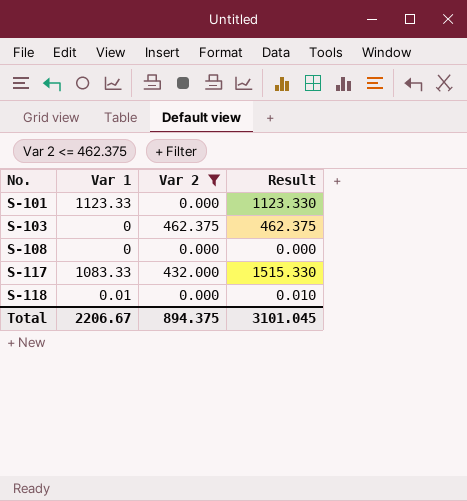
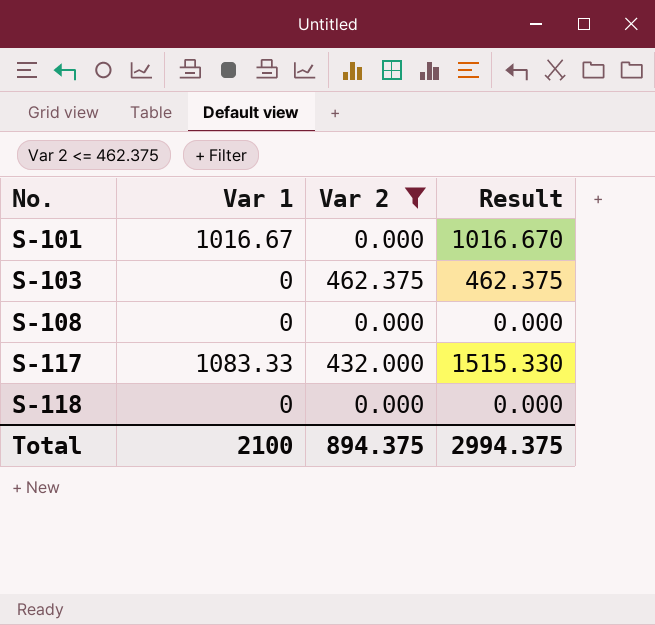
S-101 | Var 1: 1123.33 -> 1016.67
S-101 | Result: 1123.330 -> 1016.670
S-118 | Var 1: 0.01 -> 0
S-118 | Result: 0.010 -> 0.000
Total | Var 1: 2206.67 -> 2100
Total | Result: 3101.045 -> 2994.375

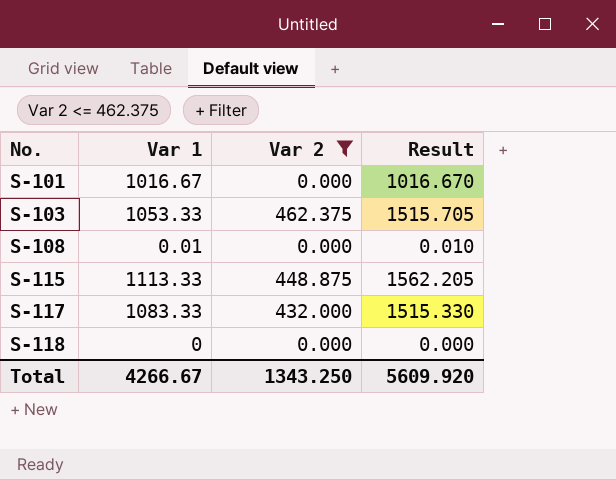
S-103 | Var 1: 0 -> 1053.33
S-103 | Result: 462.375 -> 1515.705
S-108 | Var 1: 0 -> 0.01
S-108 | Result: 0.000 -> 0.010
row S-115: none -> 1113.33 | 448.875 | 1562.205
Total | Var 1: 2100 -> 4266.67
Total | Var 2: 894.375 -> 1343.250
Total | Result: 2994.375 -> 5609.920

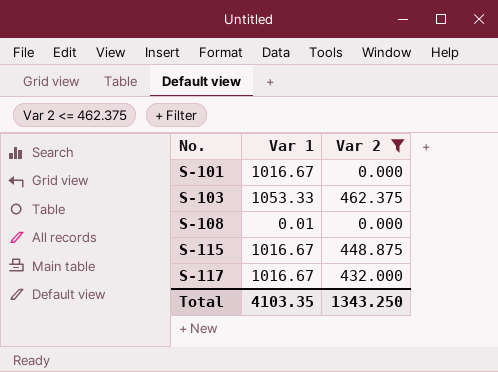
column Result | formula: [Var 1] + [Var 2] -> none
row S-118: 0 | 0.000 | 0.000 -> none
S-115 | Var 1: 1113.33 -> 1016.67
S-117 | Var 1: 1083.33 -> 1016.67
Total | Var 1: 4266.67 -> 4103.35

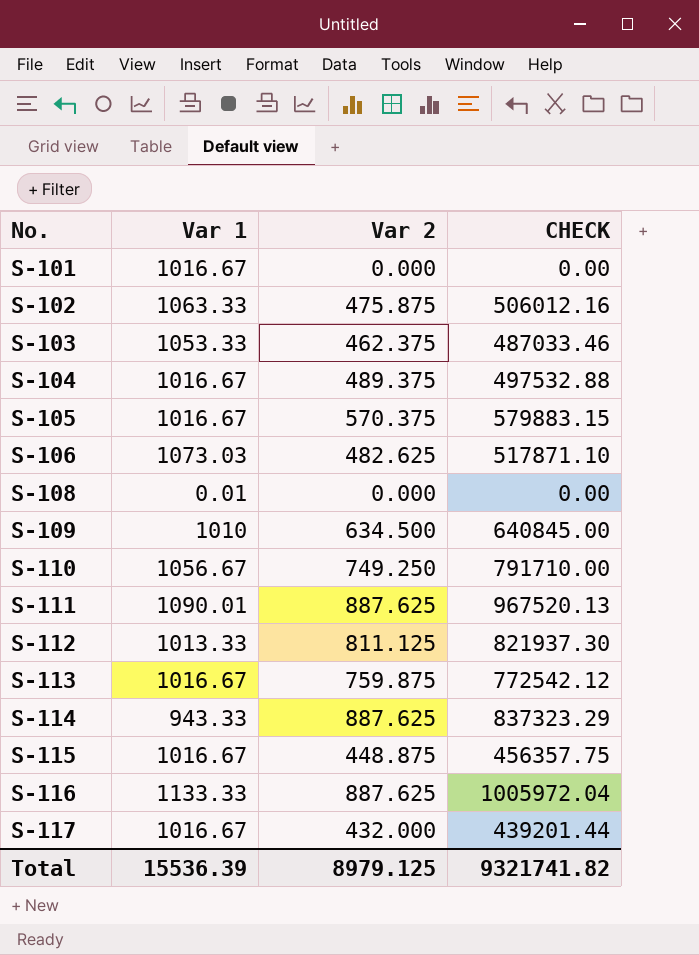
filter: Var 2 <= 462.375 -> none
column CHECK | formula: none -> [Var 1] * [Var 2]
Total | Var 1: 4103.35 -> 15536.39
Total | Var 2: 1343.250 -> 8979.125

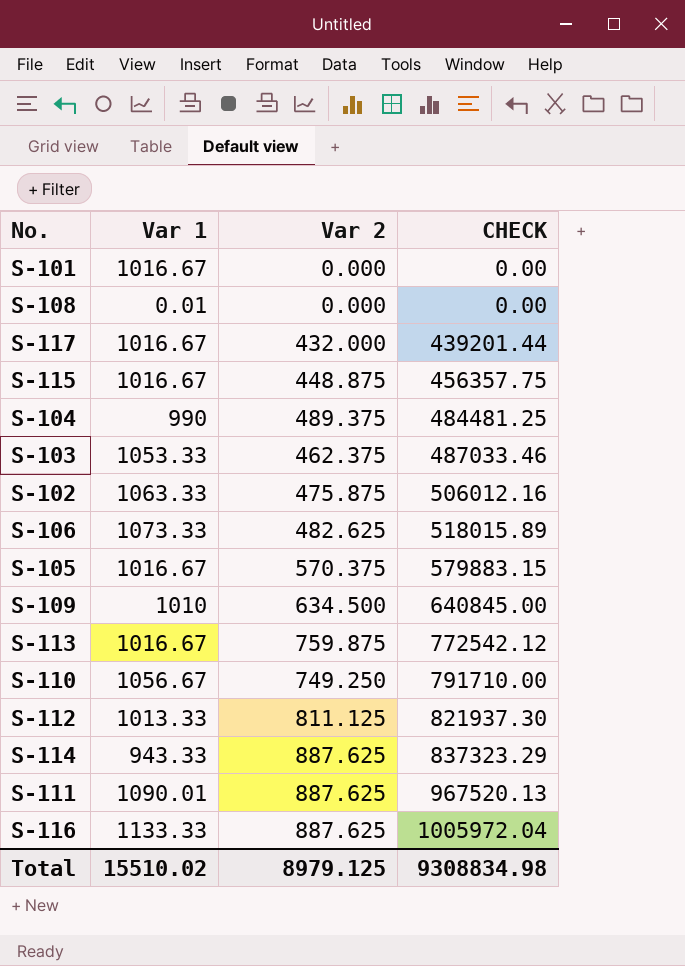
row order: No. ascending -> CHECK ascending
S-104 | Var 1: 1016.67 -> 990
S-104 | CHECK: 497532.88 -> 484481.25
S-106 | Var 1: 1073.03 -> 1073.33
S-106 | CHECK: 517871.10 -> 518015.89
Total | Var 1: 15536.39 -> 15510.02
Total | CHECK: 9321741.82 -> 9308834.98

